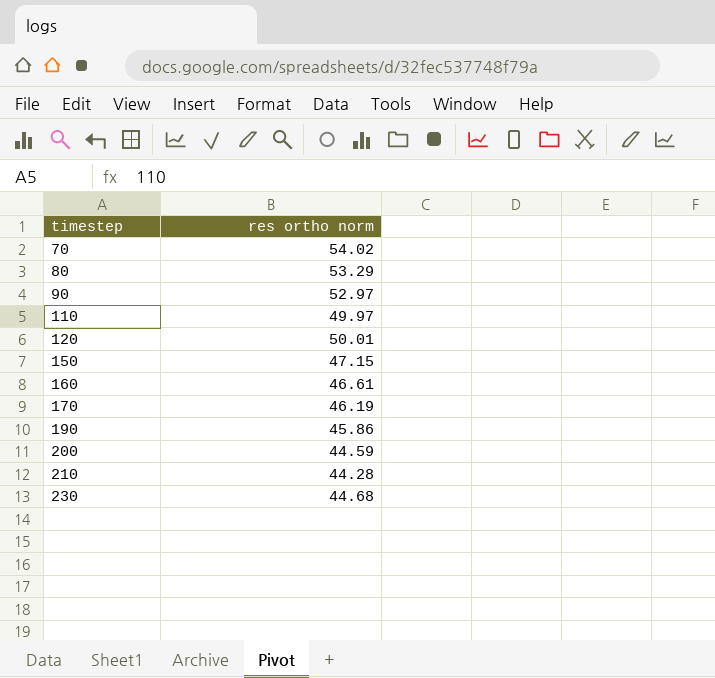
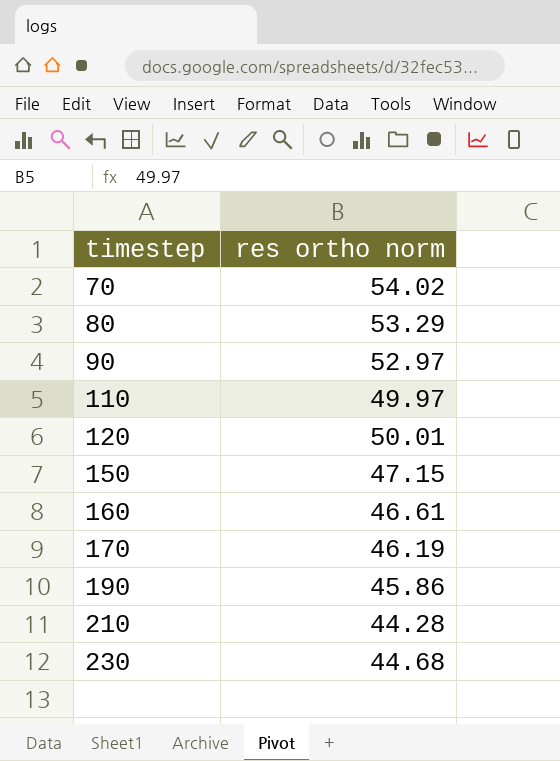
row 200: 44.59 -> none

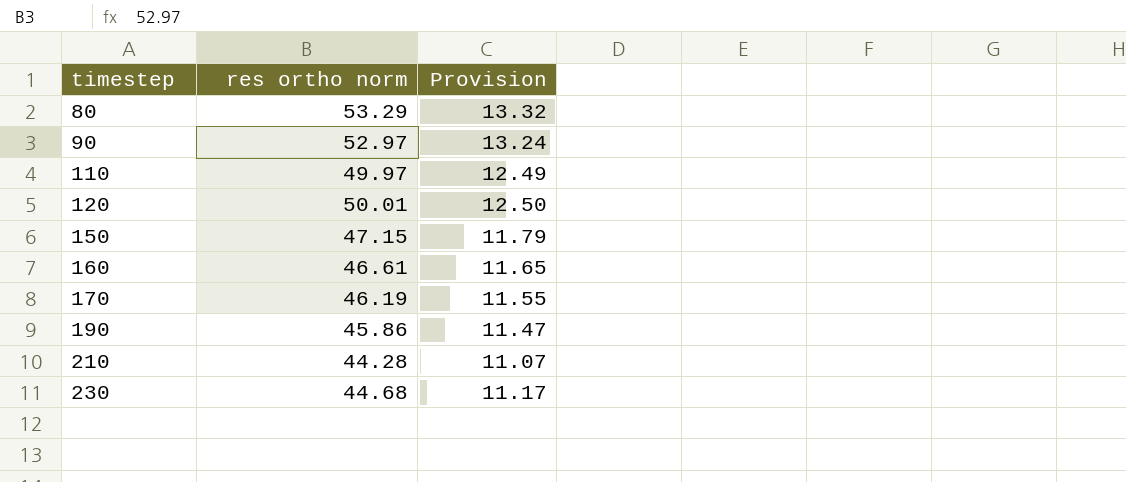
column Provision | formula: none -> [res ortho norm] * 0.25
row 70: 54.02 -> none

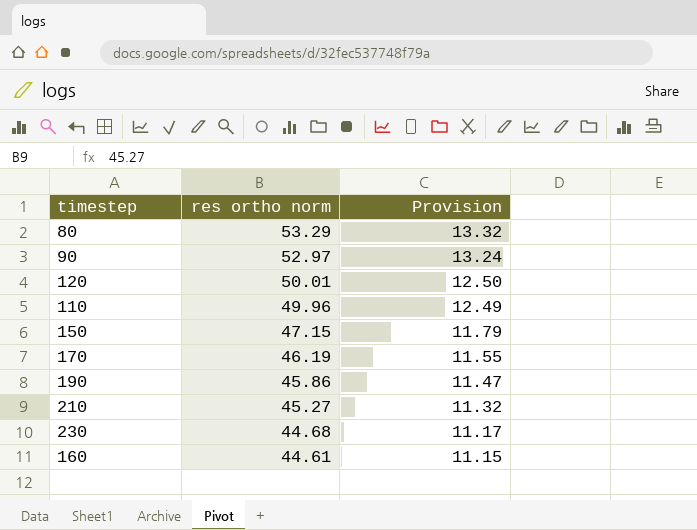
row order: timestep ascending -> res ortho norm descending
110 | res ortho norm: 49.97 -> 49.96
210 | res ortho norm: 44.28 -> 45.27
210 | Provision: 11.07 -> 11.32
160 | res ortho norm: 46.61 -> 44.61
160 | Provision: 11.65 -> 11.15

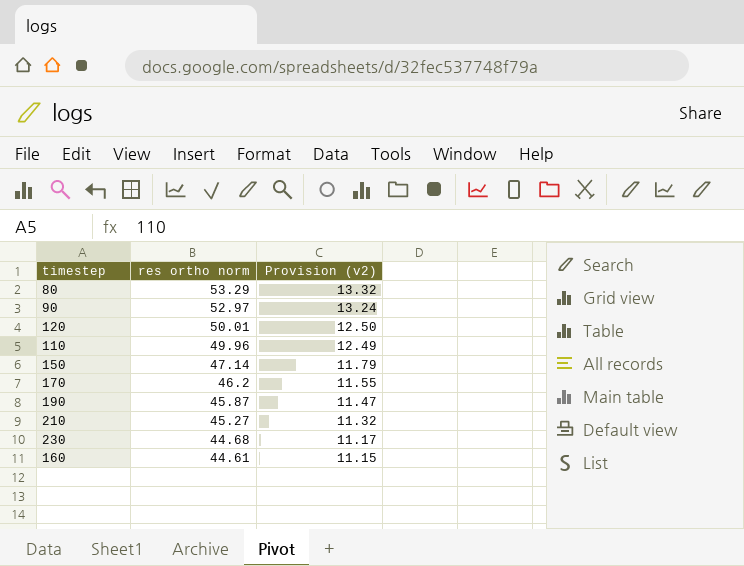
column name: Provision -> Provision (v2)
150 | res ortho norm: 47.15 -> 47.14
170 | res ortho norm: 46.19 -> 46.2
190 | res ortho norm: 45.86 -> 45.87

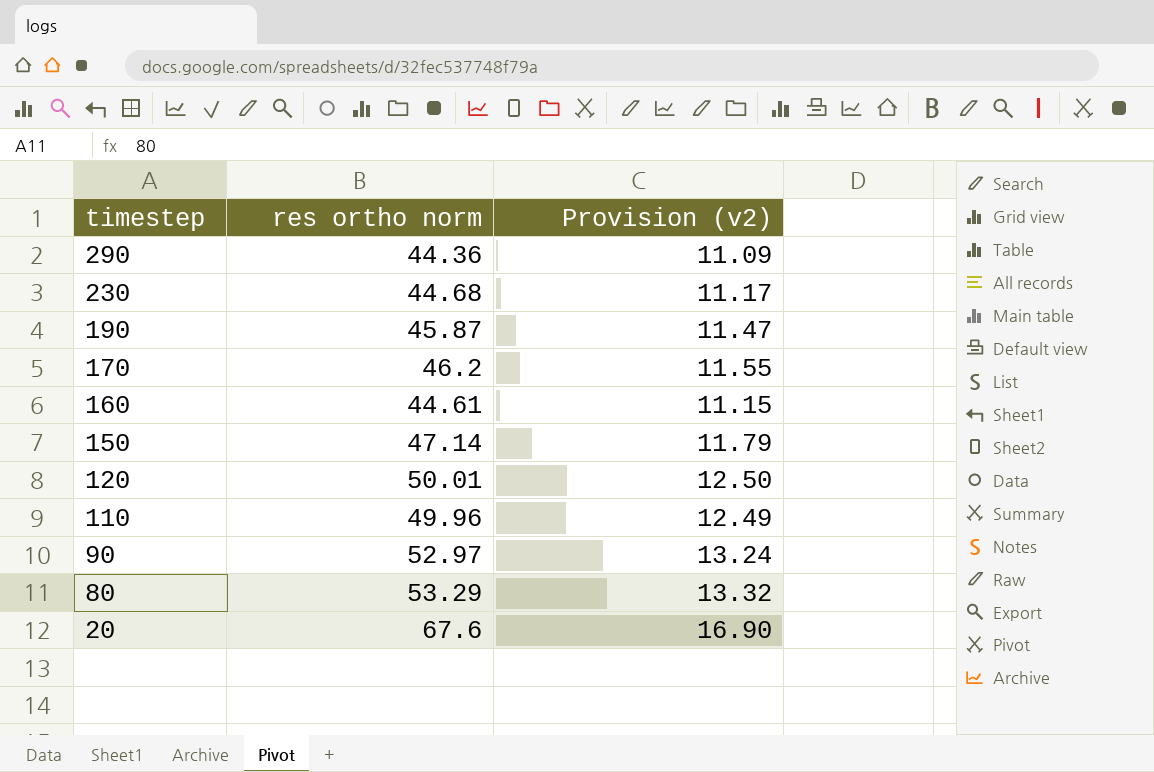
row order: res ortho norm descending -> timestep descending
row 210: 45.27 | 11.32 -> none
row 290: none -> 44.36 | 11.09
row 20: none -> 67.6 | 16.90

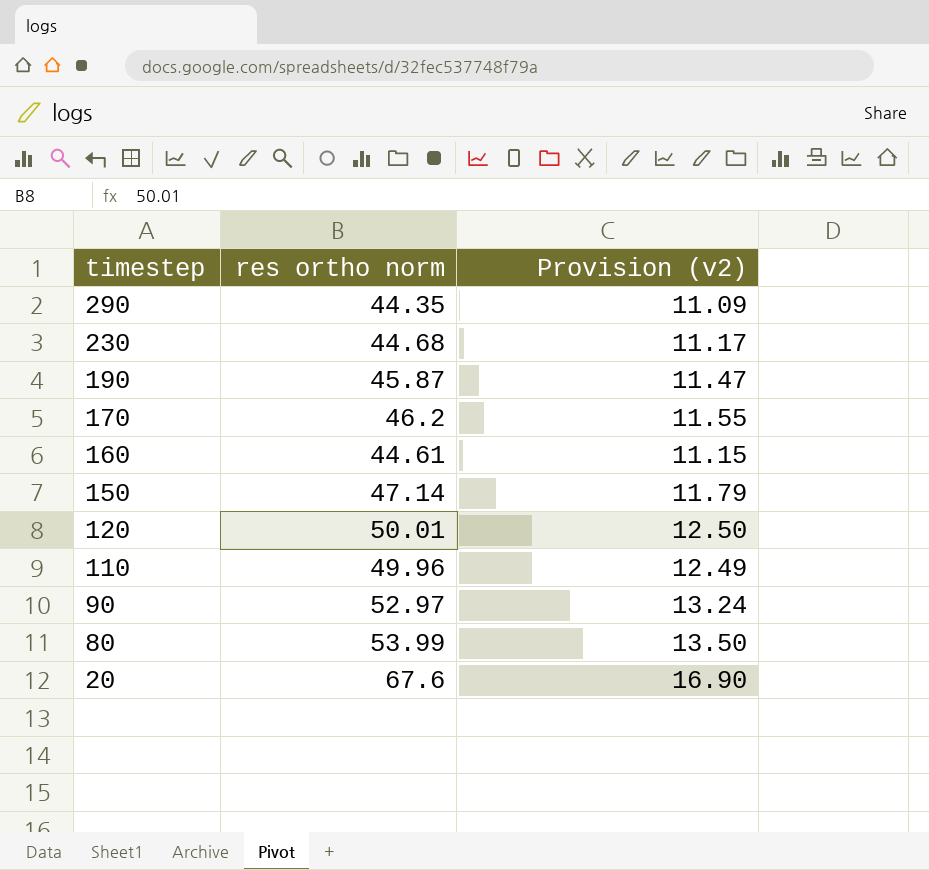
290 | res ortho norm: 44.36 -> 44.35
80 | res ortho norm: 53.29 -> 53.99
80 | Provision (v2): 13.32 -> 13.50

